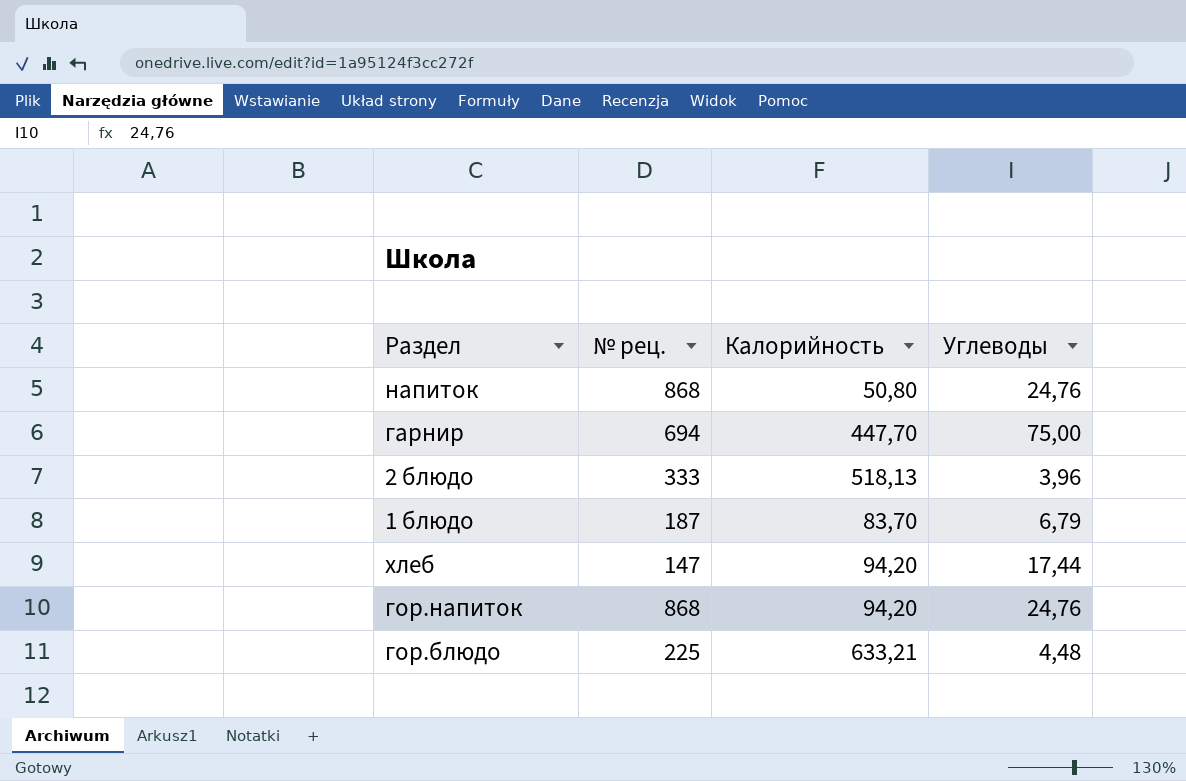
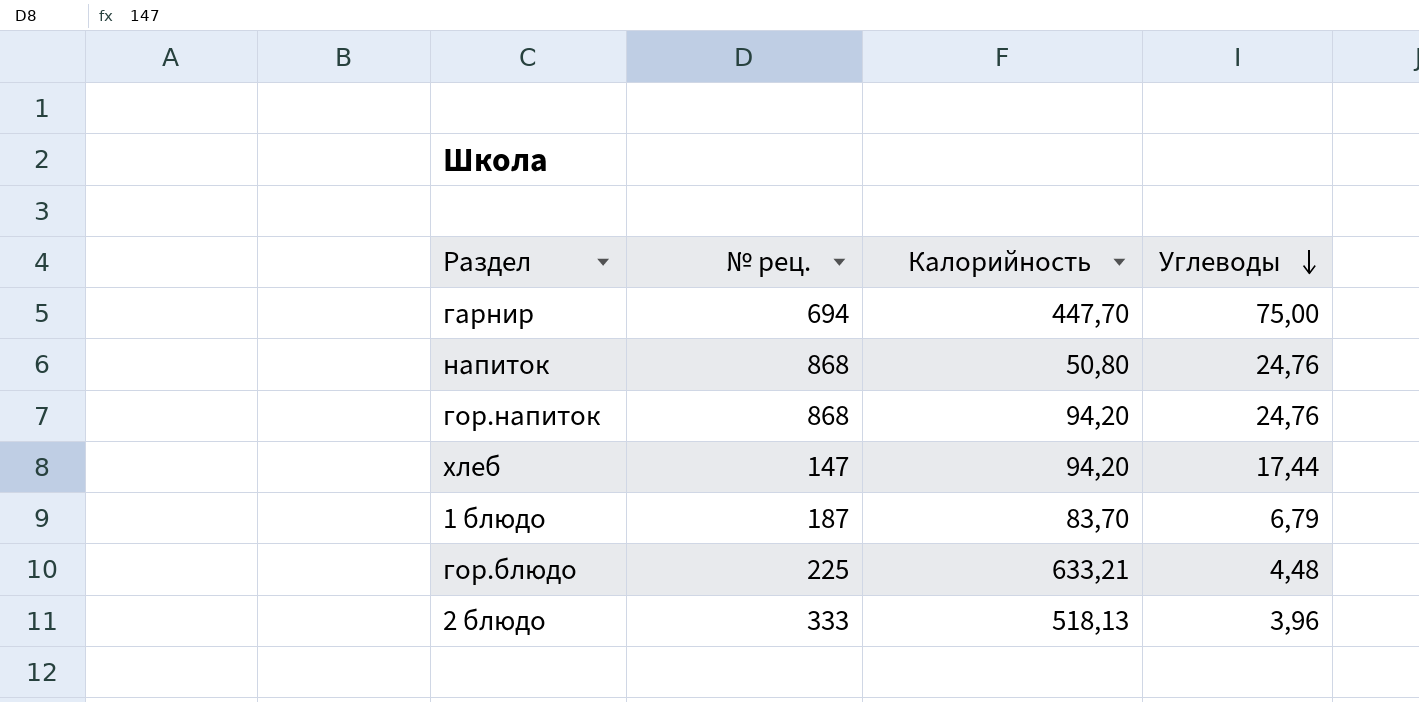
row order: none -> Углеводы descending

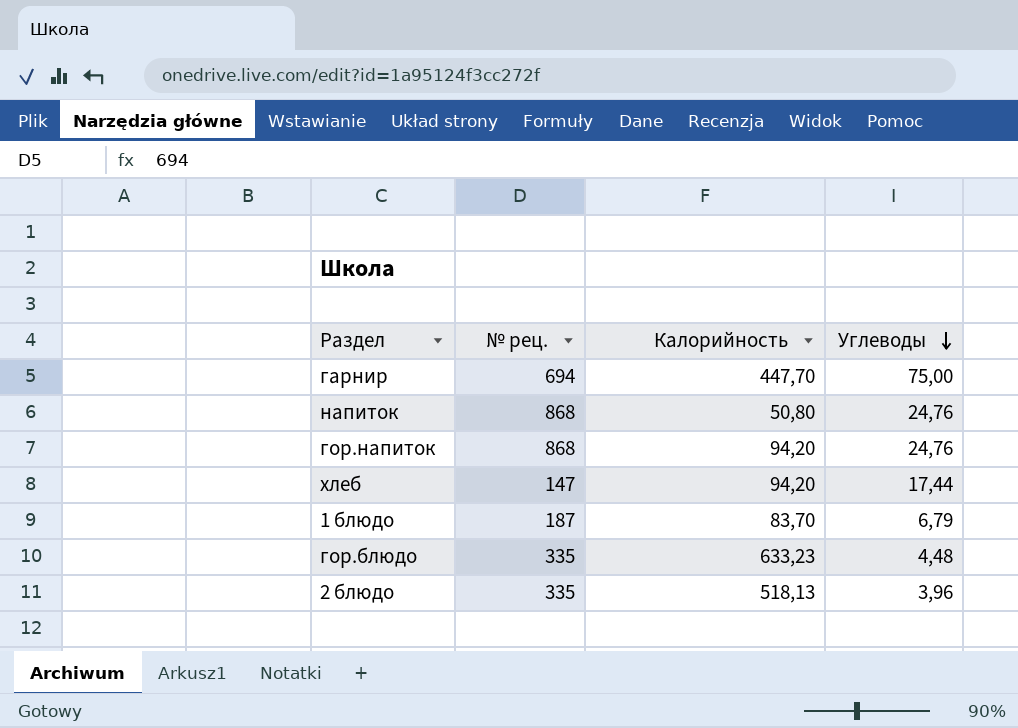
гор.блюдо | № рец.: 225 -> 335
гор.блюдо | Калорийность: 633,21 -> 633,23
2 блюдо | № рец.: 333 -> 335

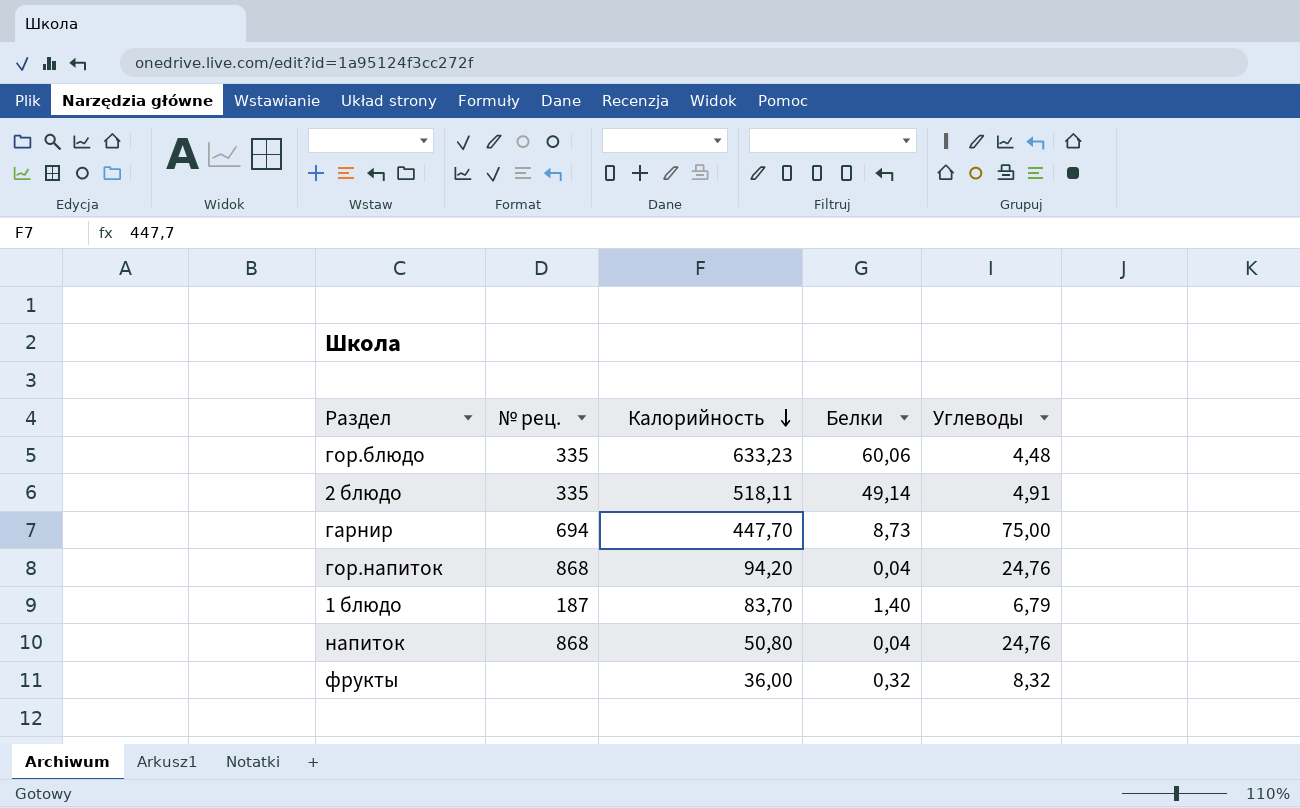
row order: Углеводы descending -> Калорийность descending
column Белки | position: none -> 4
row хлеб: 147 | 94,20 | 17,44 -> none
2 блюдо | Калорийность: 518,13 -> 518,11
2 блюдо | Углеводы: 3,96 -> 4,91
row фрукты: none -> none | 36,00 | 0,32 | 8,32

